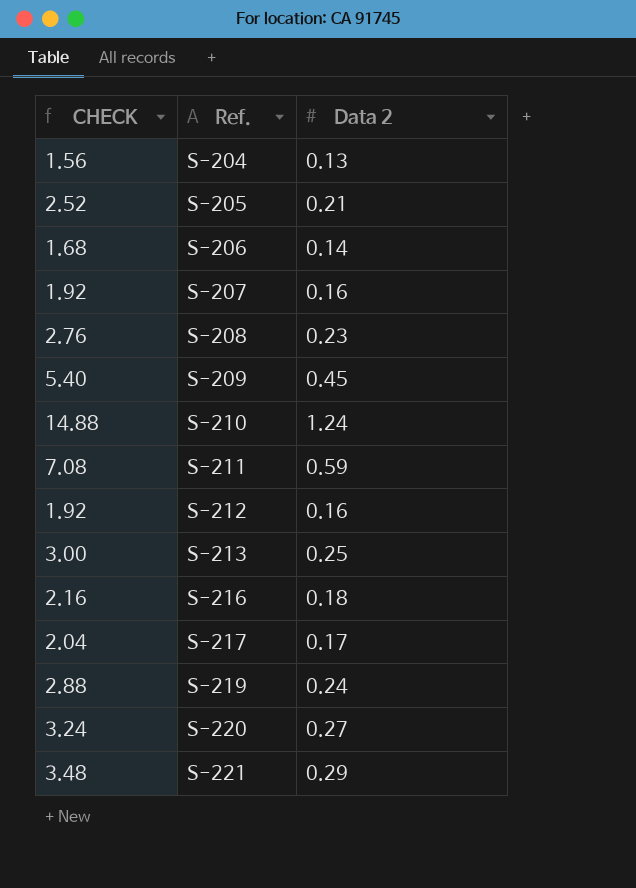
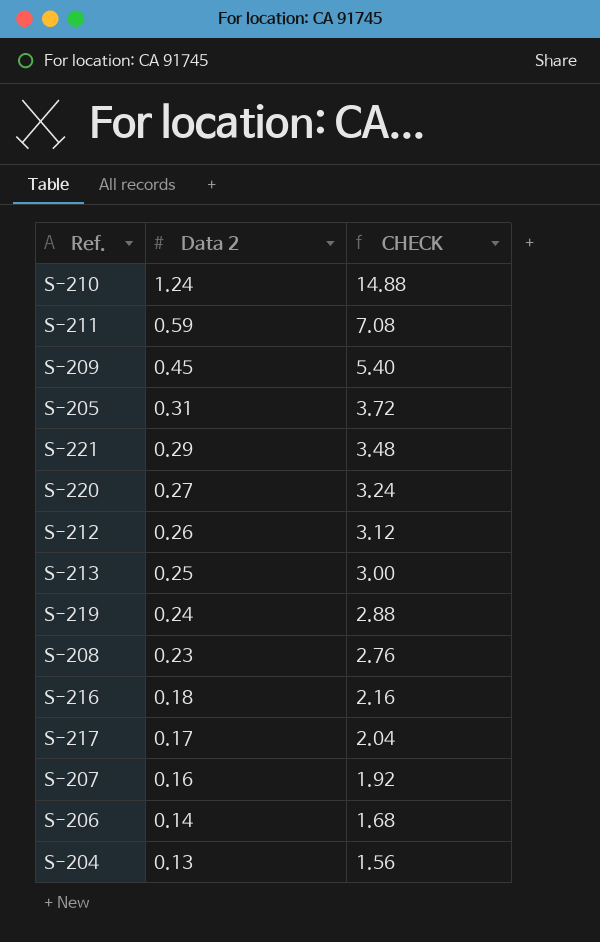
row order: Ref. ascending -> Data 2 descending
column CHECK | position: 1 -> 3
S-205 | Data 2: 0.21 -> 0.31
S-205 | CHECK: 2.52 -> 3.72
S-212 | Data 2: 0.16 -> 0.26
S-212 | CHECK: 1.92 -> 3.12

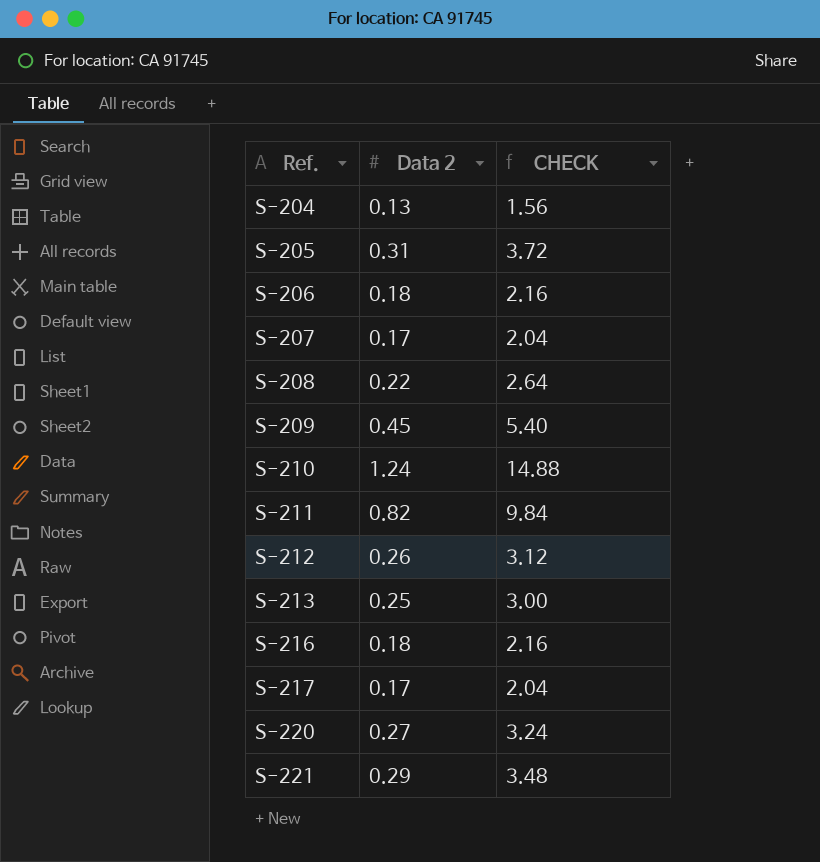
row order: Data 2 descending -> Ref. ascending
row S-219: 0.24 | 2.88 -> none
S-206 | Data 2: 0.14 -> 0.18
S-206 | CHECK: 1.68 -> 2.16
S-207 | Data 2: 0.16 -> 0.17
S-207 | CHECK: 1.92 -> 2.04
S-208 | Data 2: 0.23 -> 0.22
S-208 | CHECK: 2.76 -> 2.64
S-211 | Data 2: 0.59 -> 0.82
S-211 | CHECK: 7.08 -> 9.84

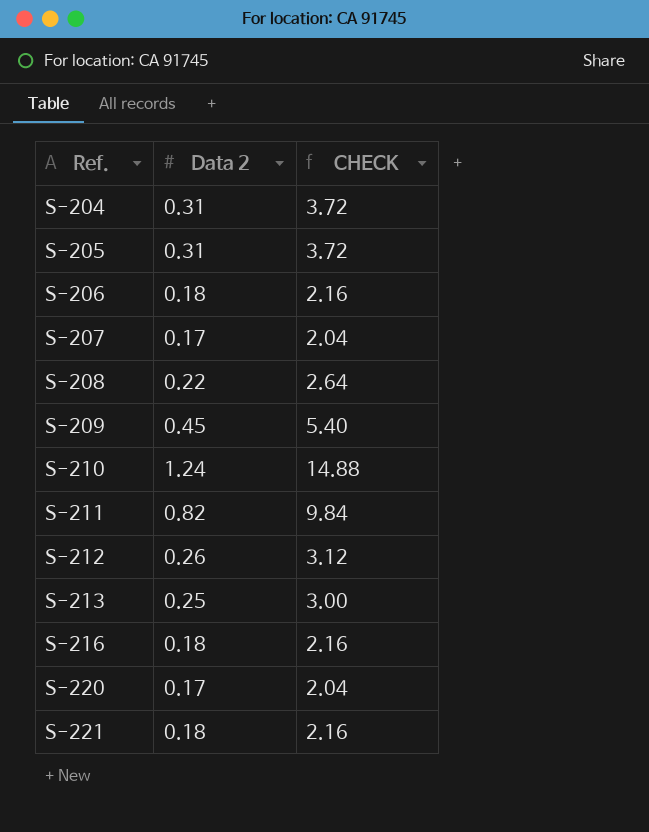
row S-217: 0.17 | 2.04 -> none
S-204 | Data 2: 0.13 -> 0.31
S-204 | CHECK: 1.56 -> 3.72
S-220 | Data 2: 0.27 -> 0.17
S-220 | CHECK: 3.24 -> 2.04
S-221 | Data 2: 0.29 -> 0.18
S-221 | CHECK: 3.48 -> 2.16

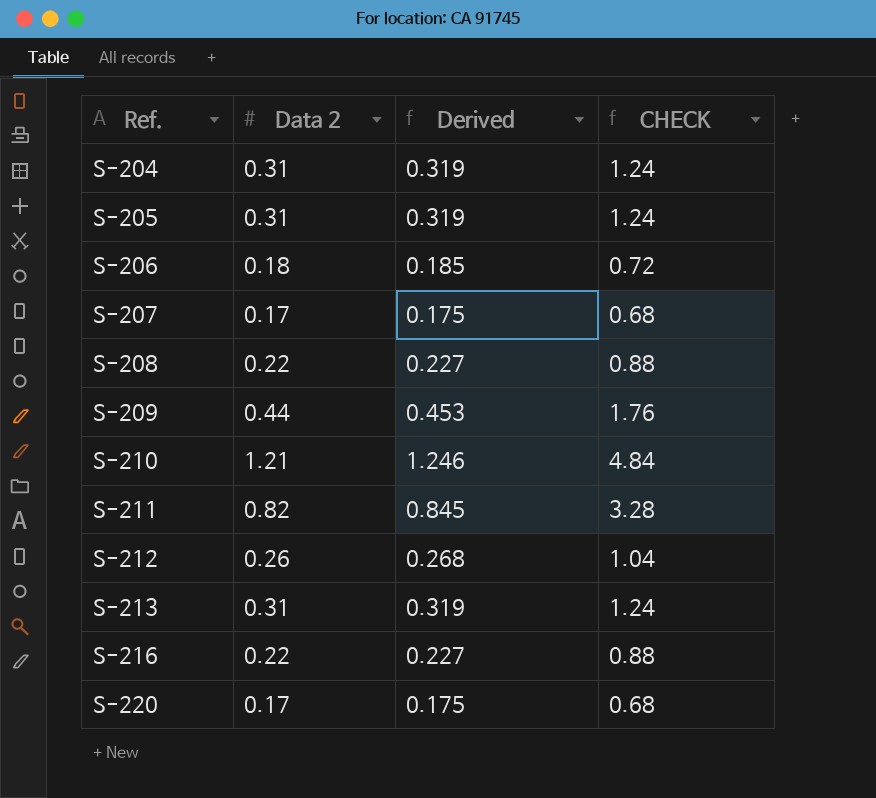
column Derived | formula: none -> [Data 2] * 1.03
column CHECK | formula: [Data 2] * 12 -> [Data 2] * 4
row S-221: 0.18 | 2.16 -> none
S-209 | Data 2: 0.45 -> 0.44
S-210 | Data 2: 1.24 -> 1.21
S-213 | Data 2: 0.25 -> 0.31
S-216 | Data 2: 0.18 -> 0.22

